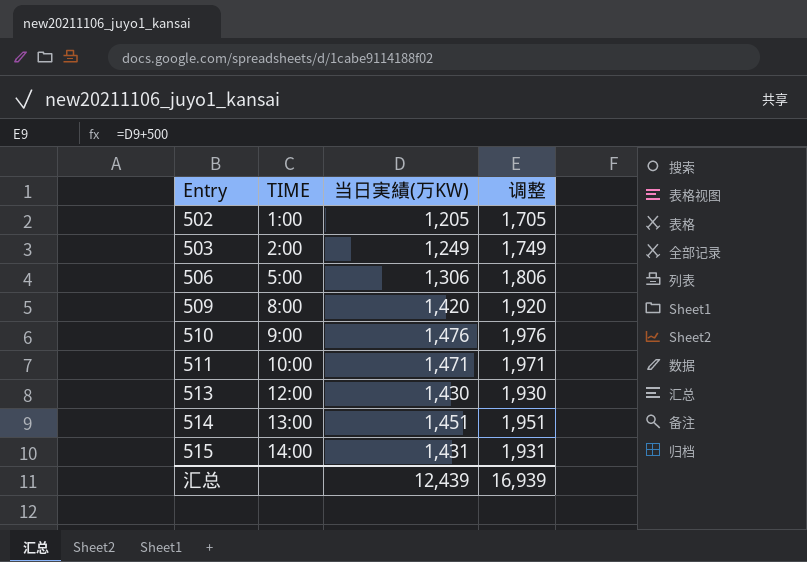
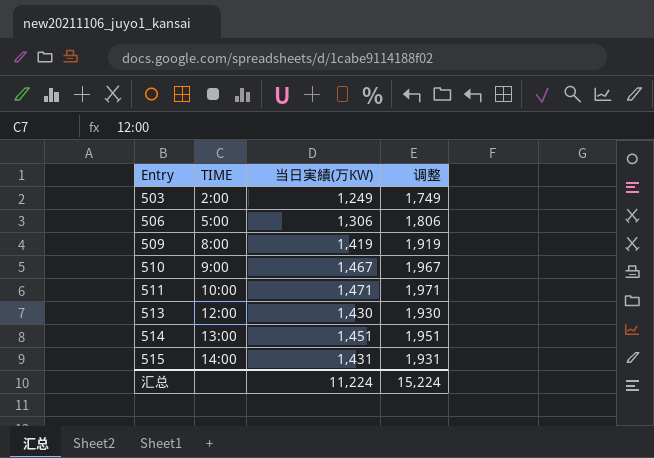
row 502: 1:00 | 1,205 | 1,705 -> none
509 | 当日実績(万KW): 1,420 -> 1,419
509 | 调整: 1,920 -> 1,919
510 | 当日実績(万KW): 1,476 -> 1,467
510 | 调整: 1,976 -> 1,967
汇总 | 当日実績(万KW): 12,439 -> 11,224
汇总 | 调整: 16,939 -> 15,224

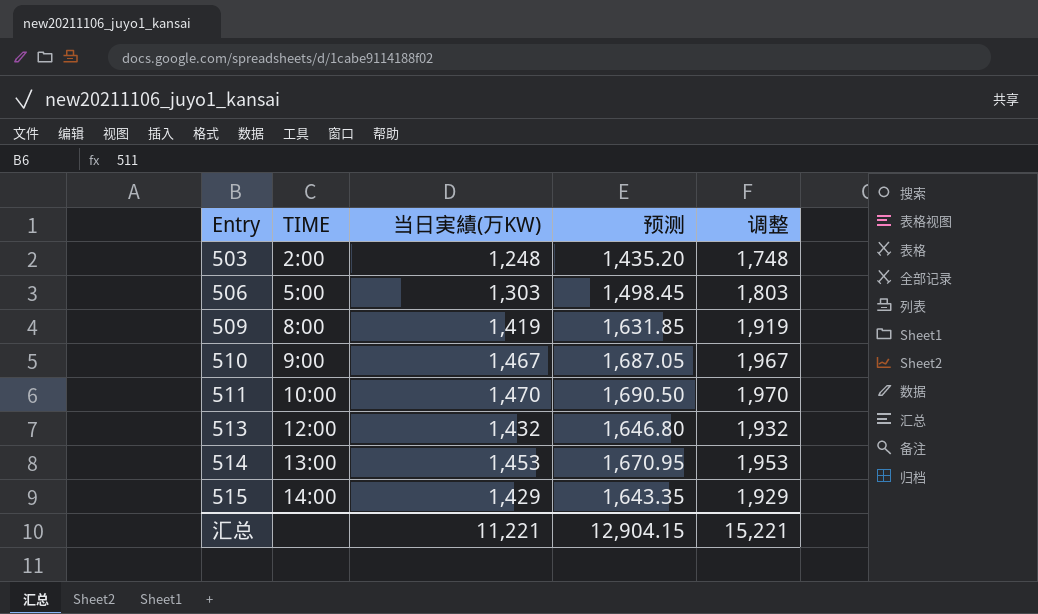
column 预测 | formula: none -> [当日実績(万KW)] * 1.15
503 | 当日実績(万KW): 1,249 -> 1,248
503 | 调整: 1,749 -> 1,748
506 | 当日実績(万KW): 1,306 -> 1,303
506 | 调整: 1,806 -> 1,803
511 | 当日実績(万KW): 1,471 -> 1,470
511 | 调整: 1,971 -> 1,970
513 | 当日実績(万KW): 1,430 -> 1,432
513 | 调整: 1,930 -> 1,932
514 | 当日実績(万KW): 1,451 -> 1,453
514 | 调整: 1,951 -> 1,953
515 | 当日実績(万KW): 1,431 -> 1,429
515 | 调整: 1,931 -> 1,929
汇总 | 当日実績(万KW): 11,224 -> 11,221
汇总 | 调整: 15,224 -> 15,221

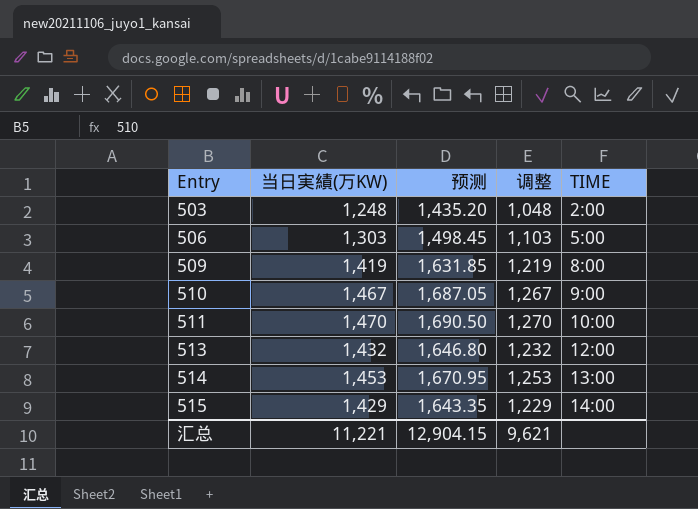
column 调整 | formula: [当日実績(万KW)] + 500 -> [当日実績(万KW)] - 200
column TIME | position: 2 -> 5
汇总 | 调整: 15,221 -> 9,621

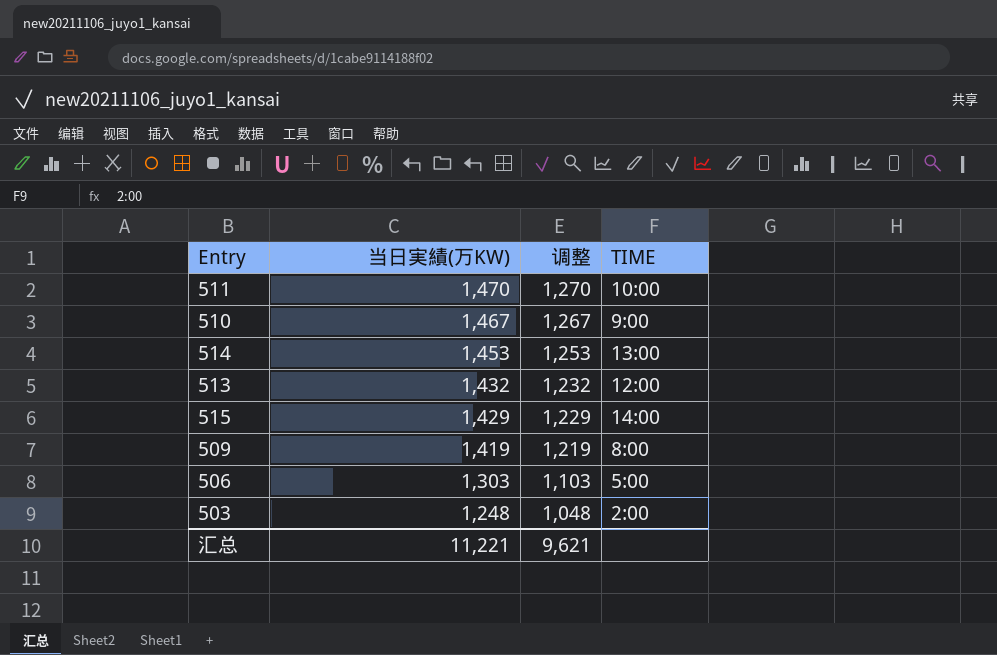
row order: Entry ascending -> 当日実績(万KW) descending
column 预测 | formula: [当日実績(万KW)] * 1.15 -> none

